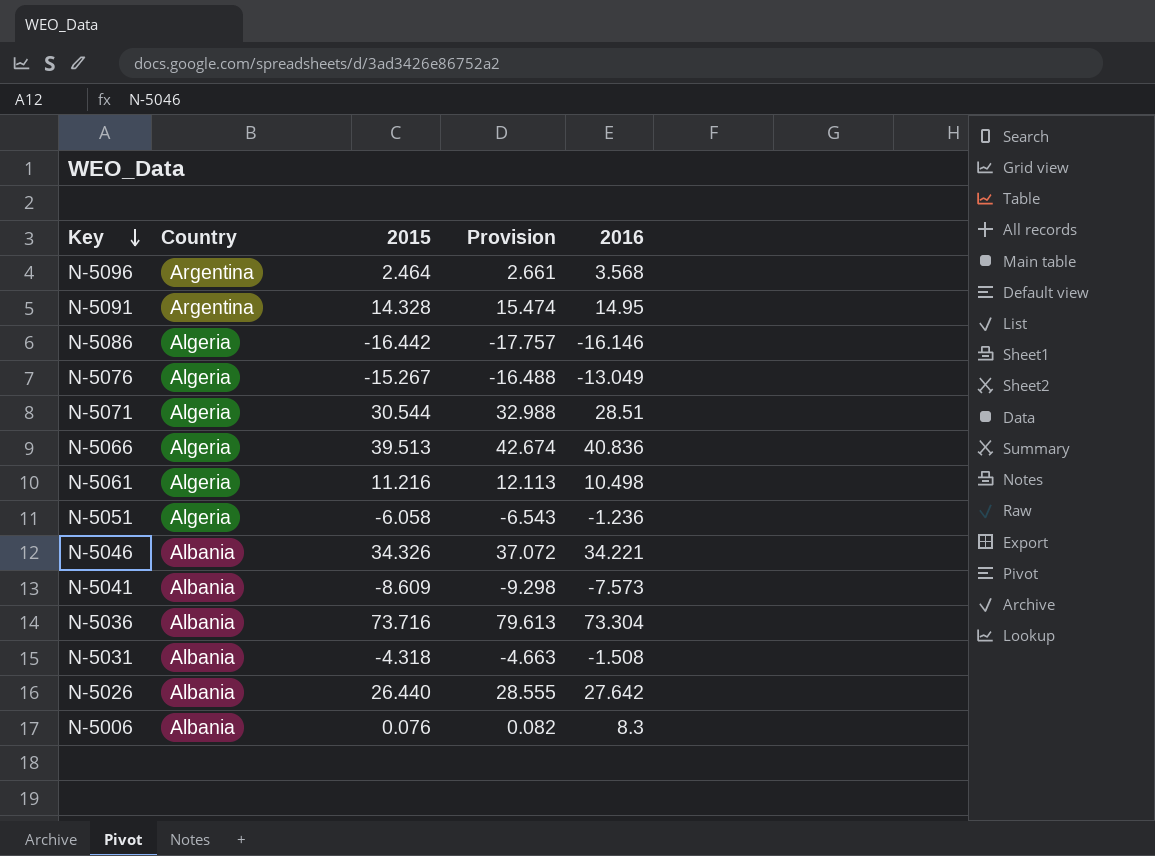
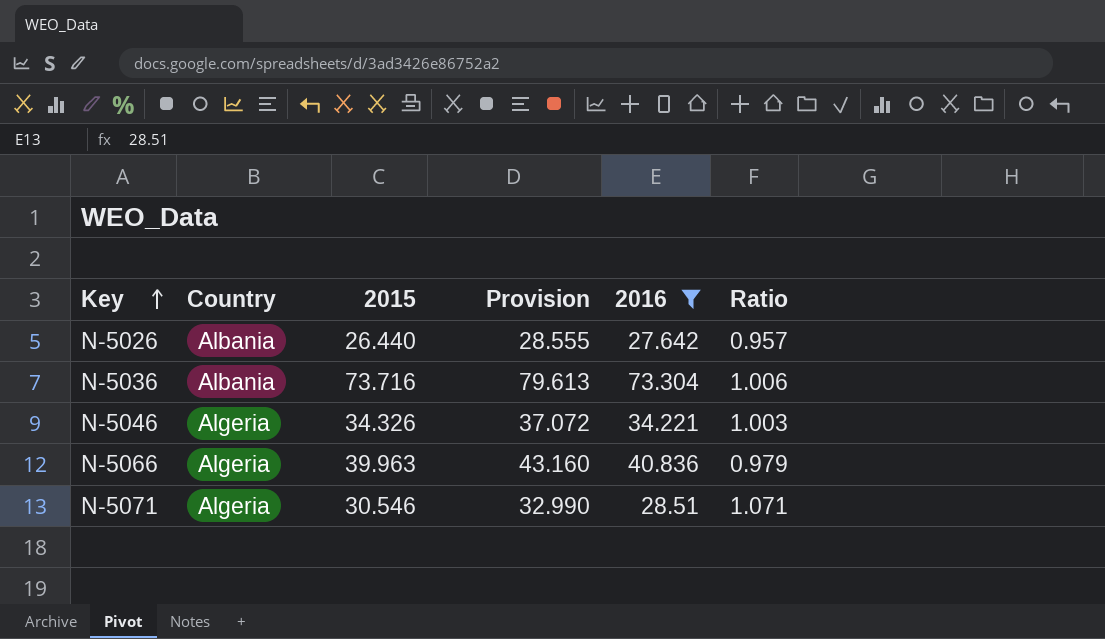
filter: none -> 2016 >= 27.642
row order: Key descending -> Key ascending
column Ratio | formula: none -> [2015] / [2016]
N-5046 | Country: Albania -> Algeria
N-5066 | 2015: 39.513 -> 39.963
N-5066 | Provision: 42.674 -> 43.160
N-5071 | 2015: 30.544 -> 30.546
N-5071 | Provision: 32.988 -> 32.990

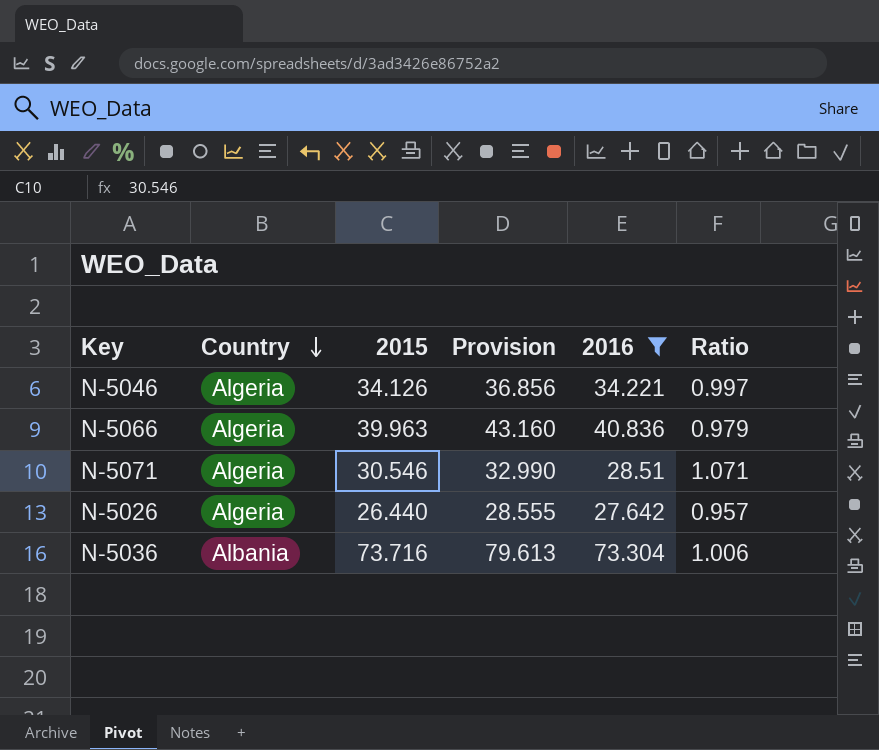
row order: Key ascending -> Country descending
N-5046 | 2015: 34.326 -> 34.126
N-5046 | Provision: 37.072 -> 36.856
N-5046 | Ratio: 1.003 -> 0.997
N-5026 | Country: Albania -> Algeria

